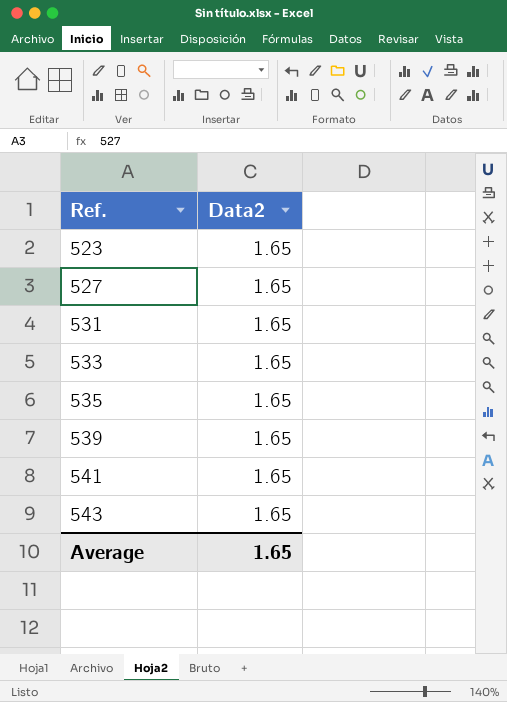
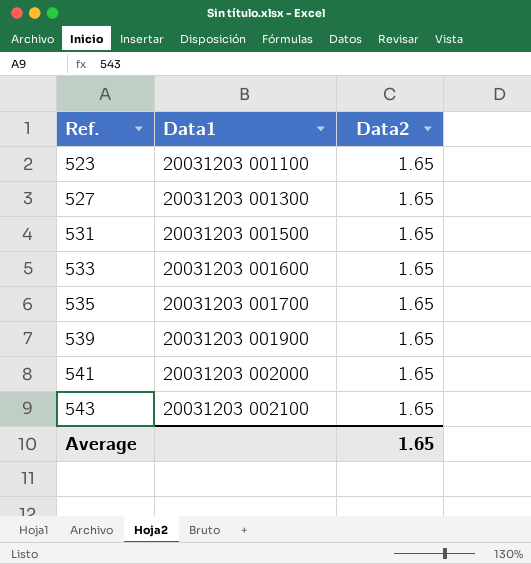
column Data1 | position: none -> 2

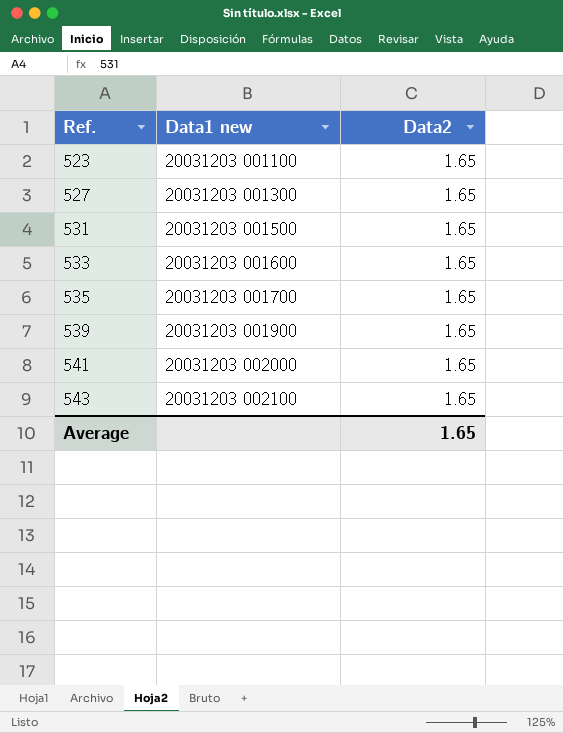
column name: Data1 -> Data1 new

